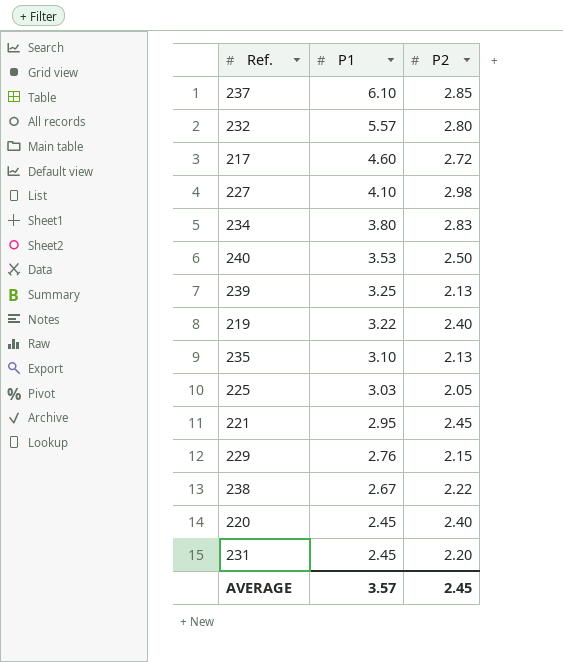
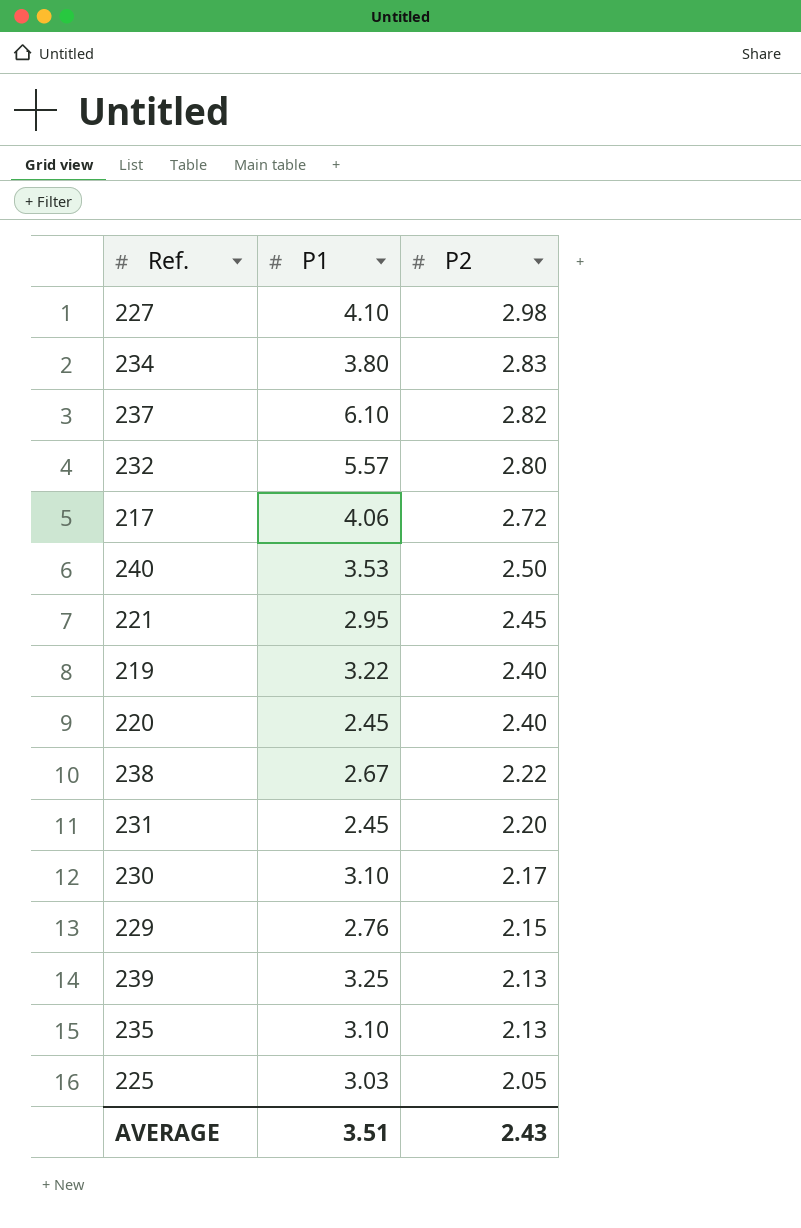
row order: P1 descending -> P2 descending
237 | P2: 2.85 -> 2.82
217 | P1: 4.60 -> 4.06
row 230: none -> 3.10 | 2.17
AVERAGE | P1: 3.57 -> 3.51
AVERAGE | P2: 2.45 -> 2.43

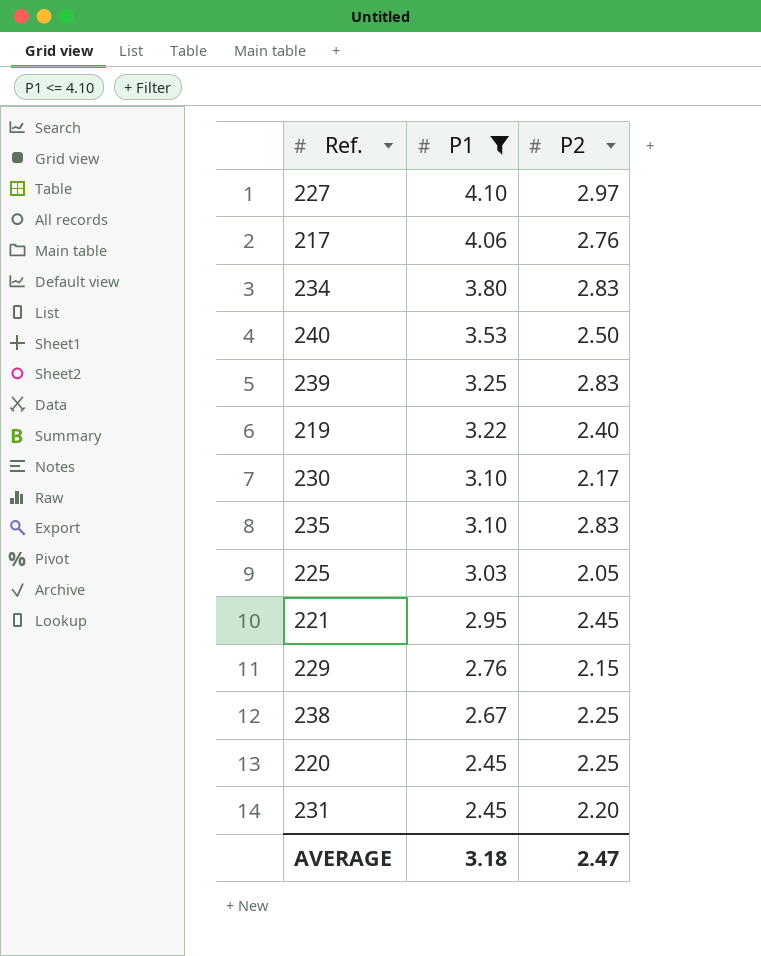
filter: none -> P1 <= 4.10
row order: P2 descending -> P1 descending
227 | P2: 2.98 -> 2.97
217 | P2: 2.72 -> 2.76
239 | P2: 2.13 -> 2.83
235 | P2: 2.13 -> 2.83
238 | P2: 2.22 -> 2.25
220 | P2: 2.40 -> 2.25
AVERAGE | P1: 3.51 -> 3.18
AVERAGE | P2: 2.43 -> 2.47

